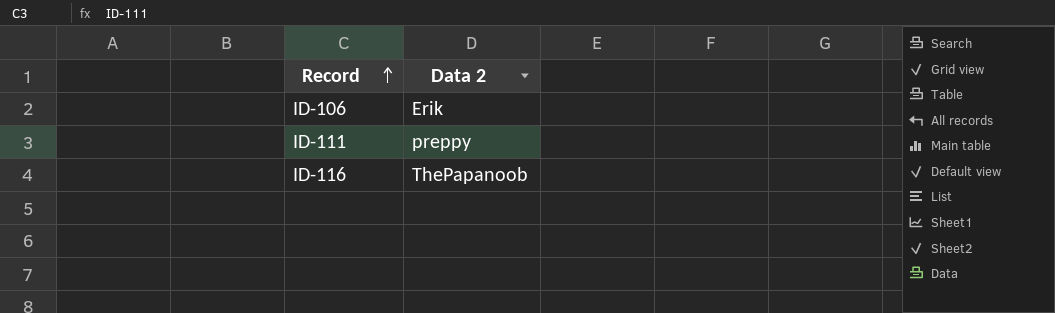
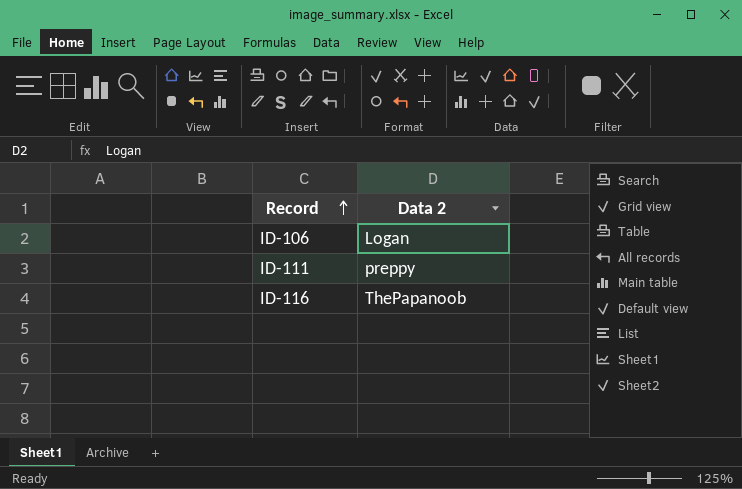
ID-106 | Data 2: Erik -> Logan

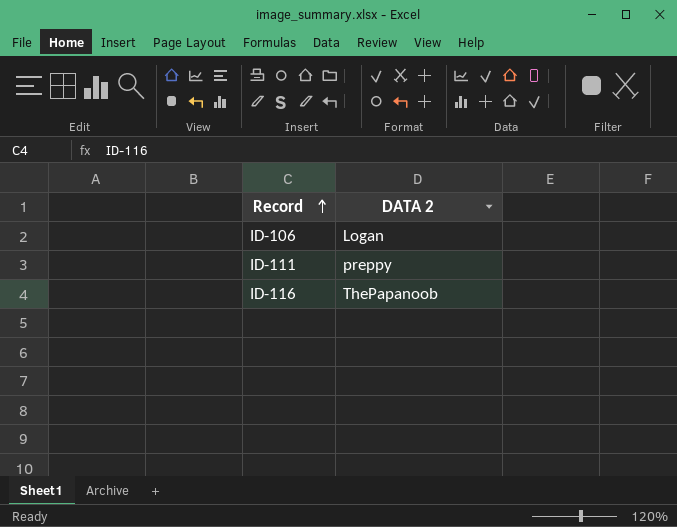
column name: Data 2 -> DATA 2

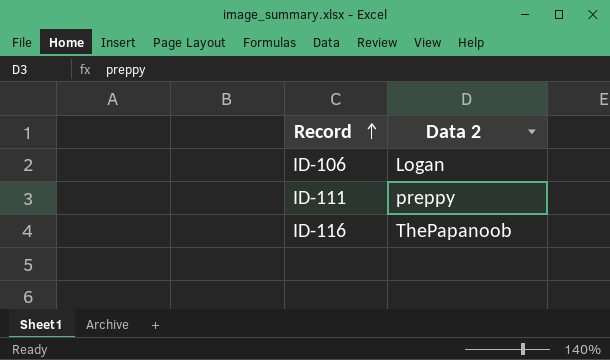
column name: DATA 2 -> Data 2

